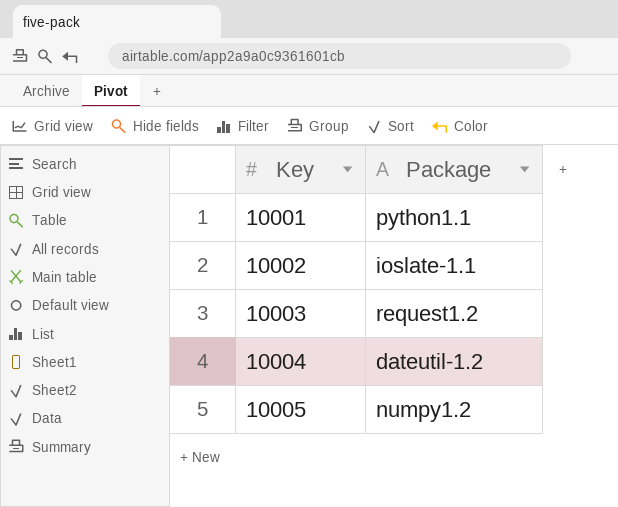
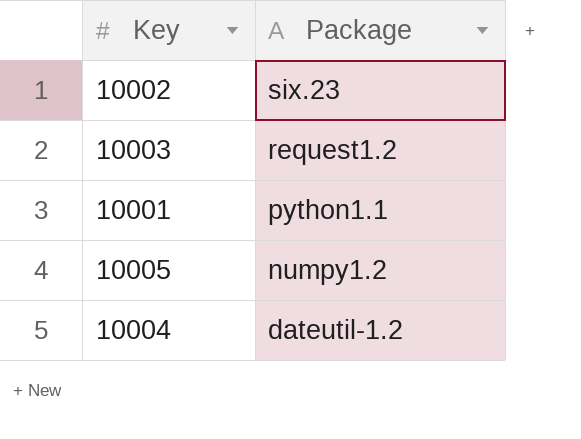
row order: Key ascending -> Package descending
10002 | Package: ioslate-1.1 -> six.23

